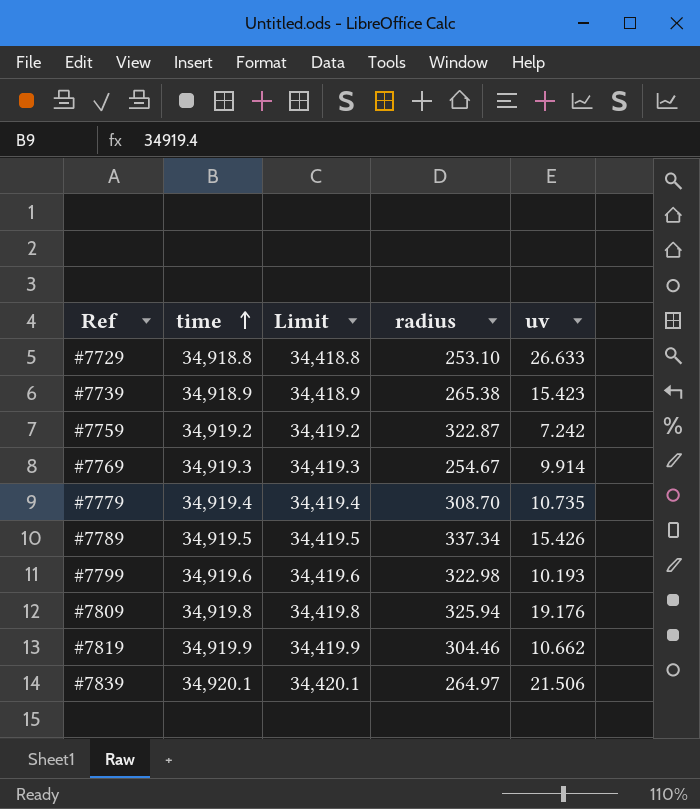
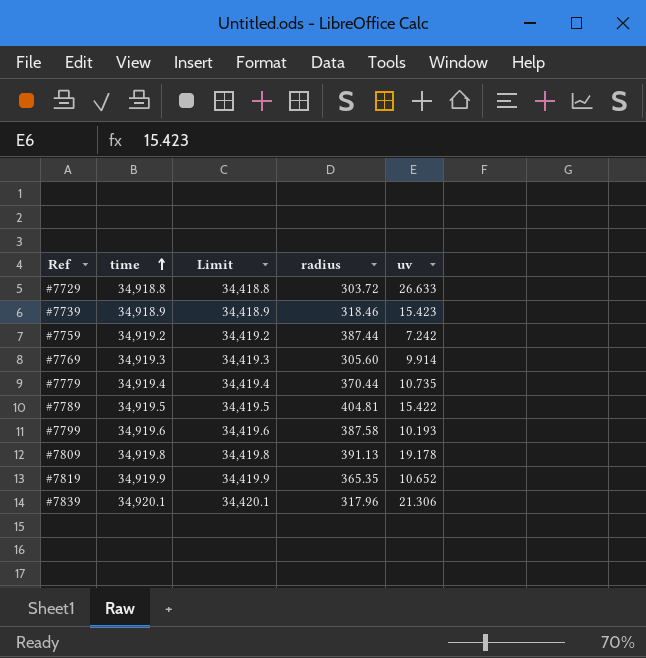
#7729 | radius: 253.10 -> 303.72
#7739 | radius: 265.38 -> 318.46
#7759 | radius: 322.87 -> 387.44
#7769 | radius: 254.67 -> 305.60
#7779 | radius: 308.70 -> 370.44
#7789 | radius: 337.34 -> 404.81
#7789 | uv: 15.426 -> 15.422
#7799 | radius: 322.98 -> 387.58
#7809 | radius: 325.94 -> 391.13
#7809 | uv: 19.176 -> 19.178
#7819 | radius: 304.46 -> 365.35
#7819 | uv: 10.662 -> 10.652
#7839 | radius: 264.97 -> 317.96
#7839 | uv: 21.506 -> 21.306

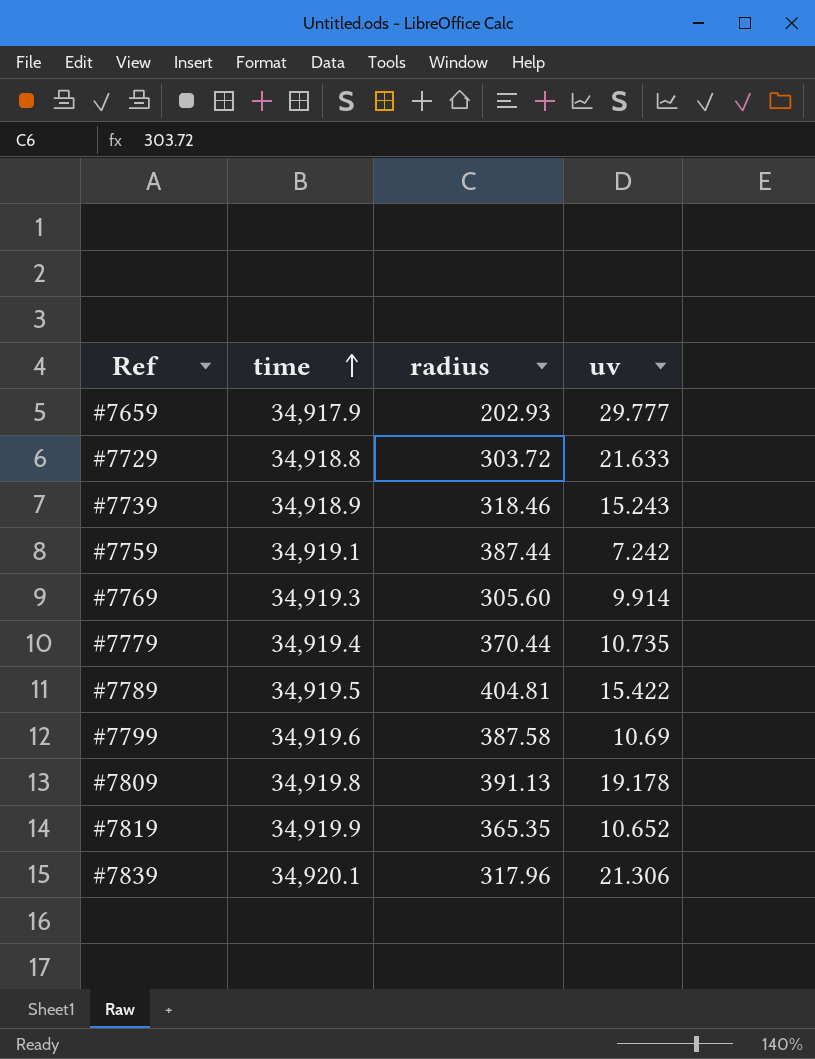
column Limit | formula: [time] - 500 -> none
row #7659: none -> 34,917.9 | 202.93 | 29.777
#7729 | uv: 26.633 -> 21.633
#7739 | uv: 15.423 -> 15.243
#7759 | time: 34,919.2 -> 34,919.1
#7799 | uv: 10.193 -> 10.69

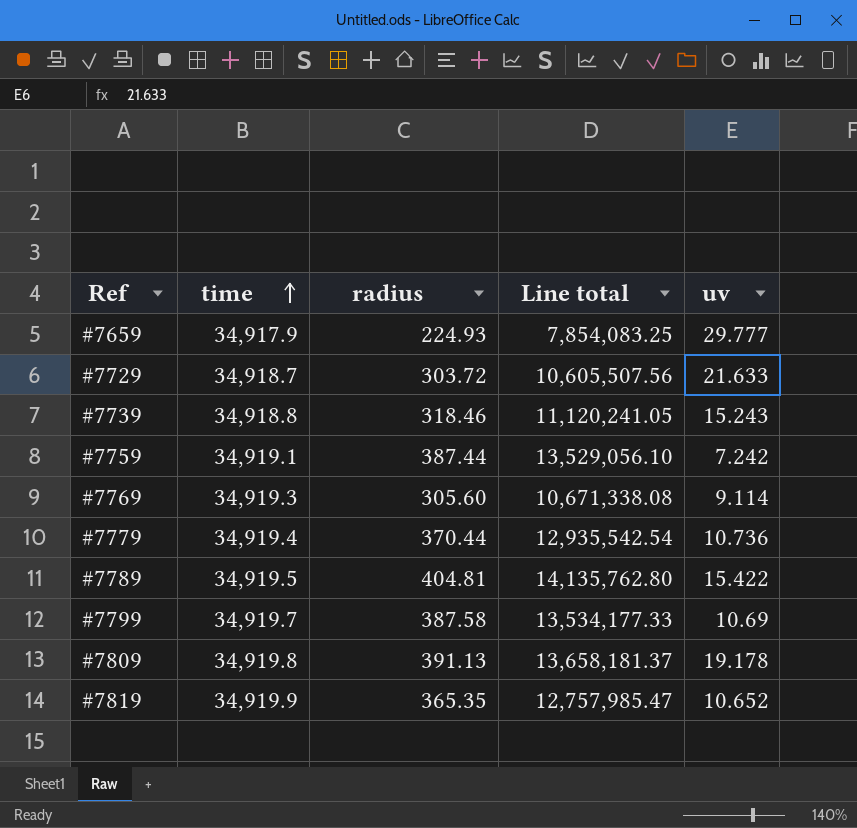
column Line total | formula: none -> [time] * [radius]
row #7839: 34,920.1 | 317.96 | 21.306 -> none
#7659 | radius: 202.93 -> 224.93
#7729 | time: 34,918.8 -> 34,918.7
#7739 | time: 34,918.9 -> 34,918.8
#7769 | uv: 9.914 -> 9.114
#7779 | uv: 10.735 -> 10.736
#7799 | time: 34,919.6 -> 34,919.7

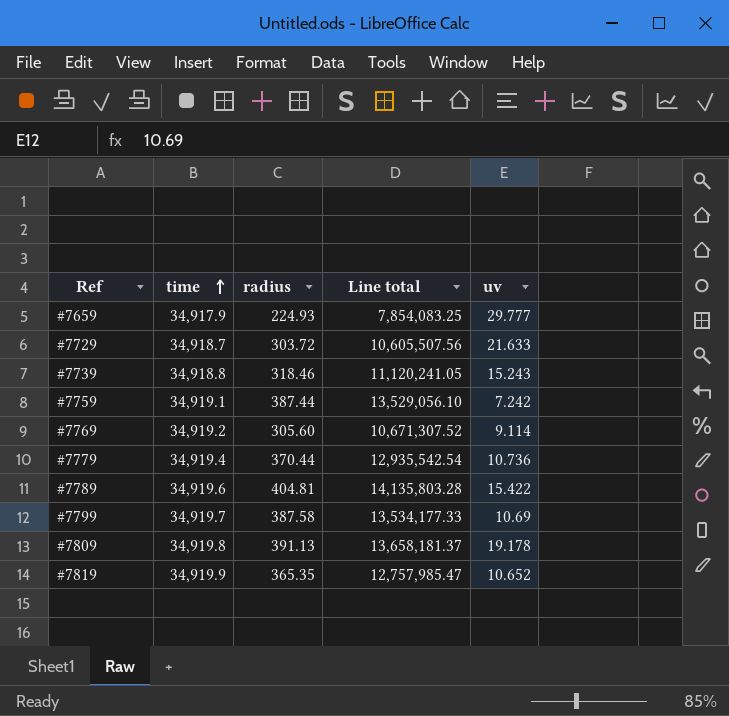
#7769 | time: 34,919.3 -> 34,919.2
#7769 | Line total: 10,671,338.08 -> 10,671,307.52
#7789 | time: 34,919.5 -> 34,919.6
#7789 | Line total: 14,135,762.80 -> 14,135,803.28

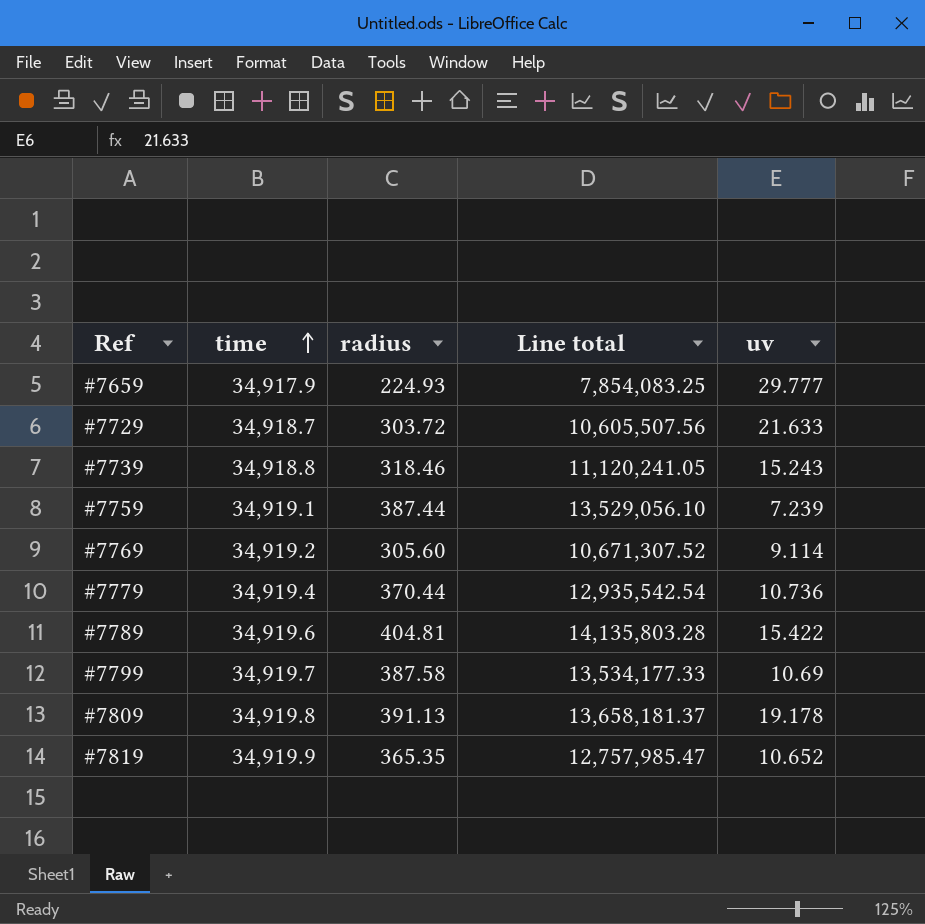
#7759 | uv: 7.242 -> 7.239

